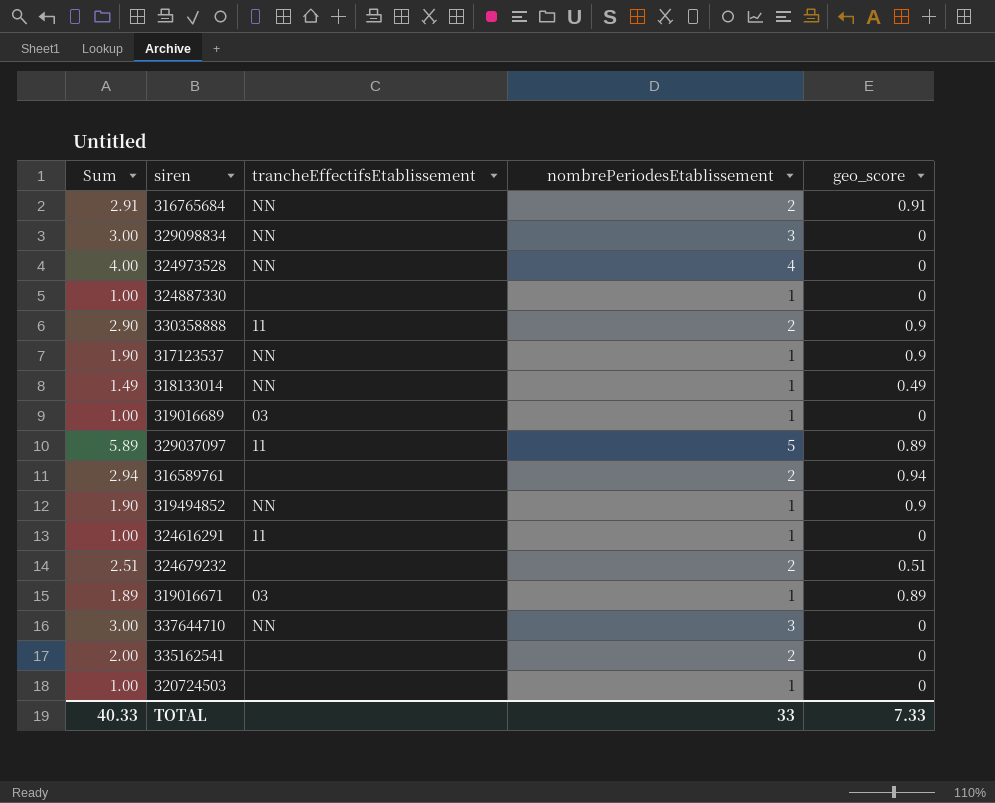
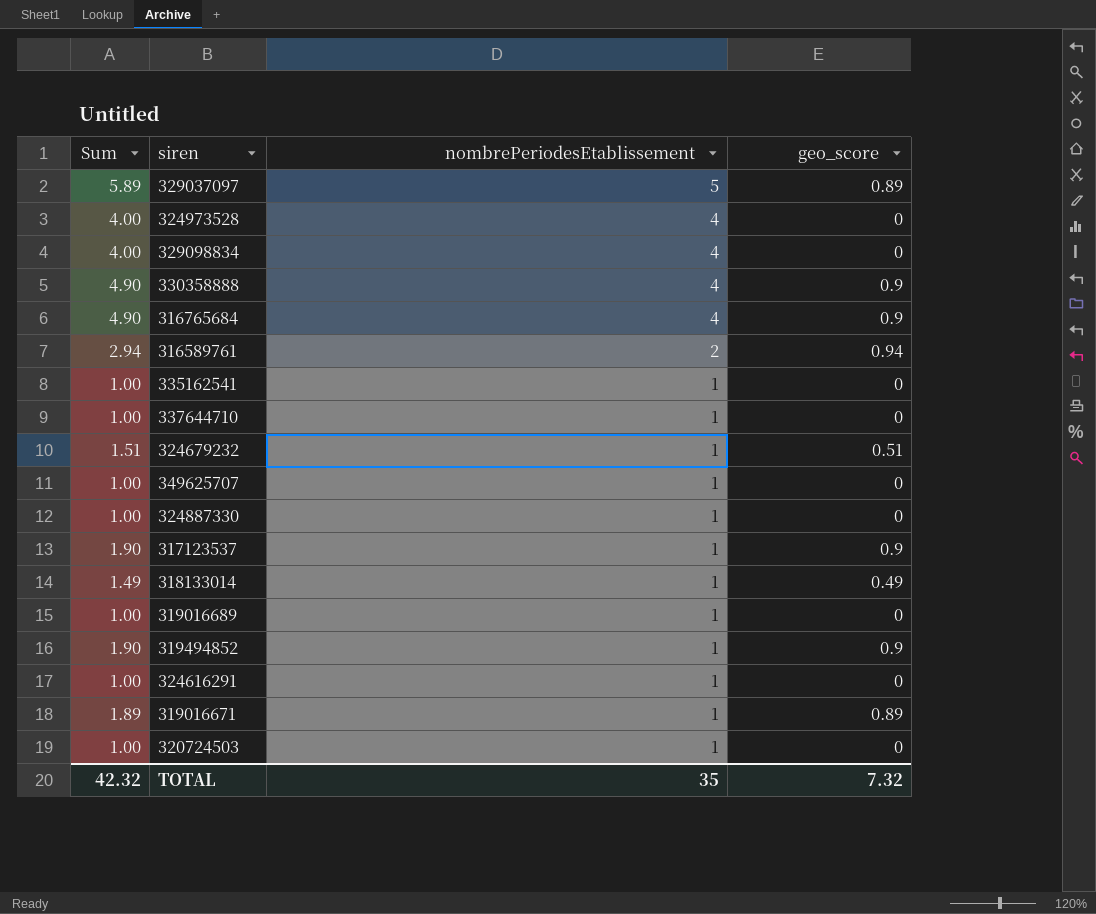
row order: none -> nombrePeriodesEtablissement descending
column trancheEffectifsEtablissement | position: 3 -> none
329098834 | Sum: 3.00 -> 4.00
329098834 | nombrePeriodesEtablissement: 3 -> 4
330358888 | Sum: 2.90 -> 4.90
330358888 | nombrePeriodesEtablissement: 2 -> 4
316765684 | Sum: 2.91 -> 4.90
316765684 | nombrePeriodesEtablissement: 2 -> 4
316765684 | geo_score: 0.91 -> 0.9
335162541 | Sum: 2.00 -> 1.00
335162541 | nombrePeriodesEtablissement: 2 -> 1
337644710 | Sum: 3.00 -> 1.00
337644710 | nombrePeriodesEtablissement: 3 -> 1
324679232 | Sum: 2.51 -> 1.51
324679232 | nombrePeriodesEtablissement: 2 -> 1
row 349625707: none -> 1.00 | 1 | 0
TOTAL | Sum: 40.33 -> 42.32
TOTAL | nombrePeriodesEtablissement: 33 -> 35
TOTAL | geo_score: 7.33 -> 7.32

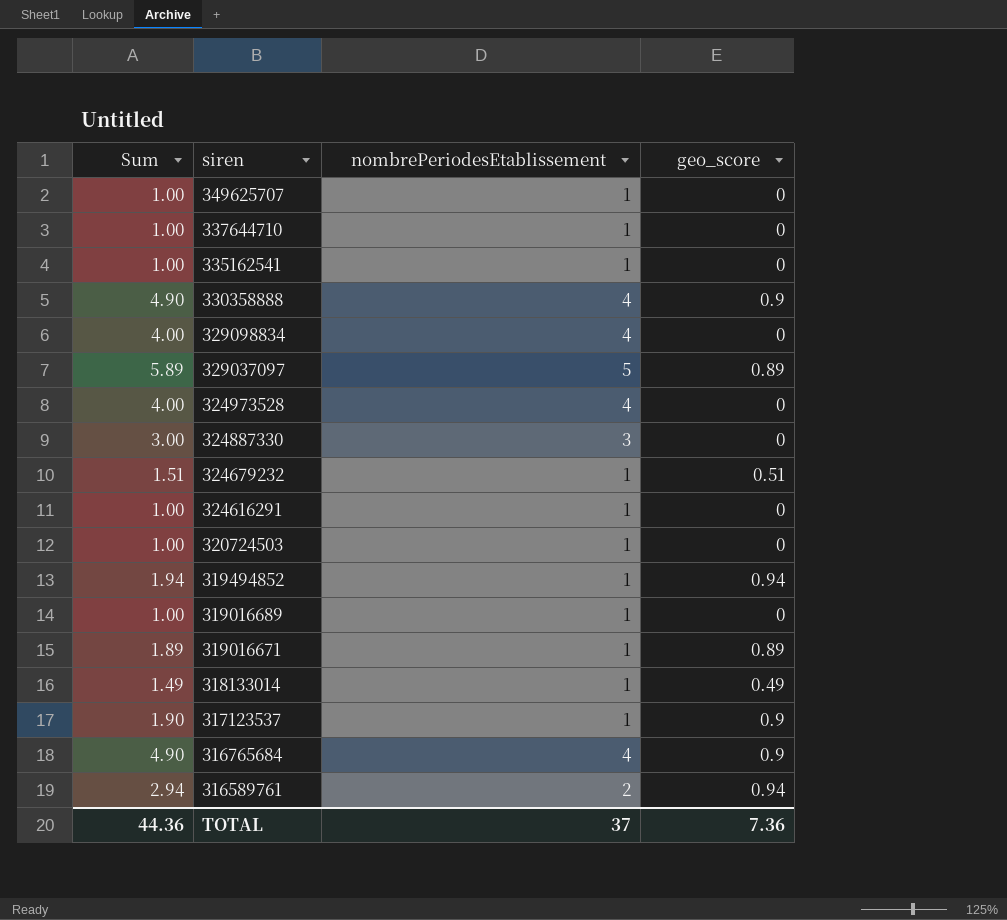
row order: nombrePeriodesEtablissement descending -> siren descending
324887330 | Sum: 1.00 -> 3.00
324887330 | nombrePeriodesEtablissement: 1 -> 3
319494852 | Sum: 1.90 -> 1.94
319494852 | geo_score: 0.9 -> 0.94
TOTAL | Sum: 42.32 -> 44.36
TOTAL | nombrePeriodesEtablissement: 35 -> 37
TOTAL | geo_score: 7.32 -> 7.36

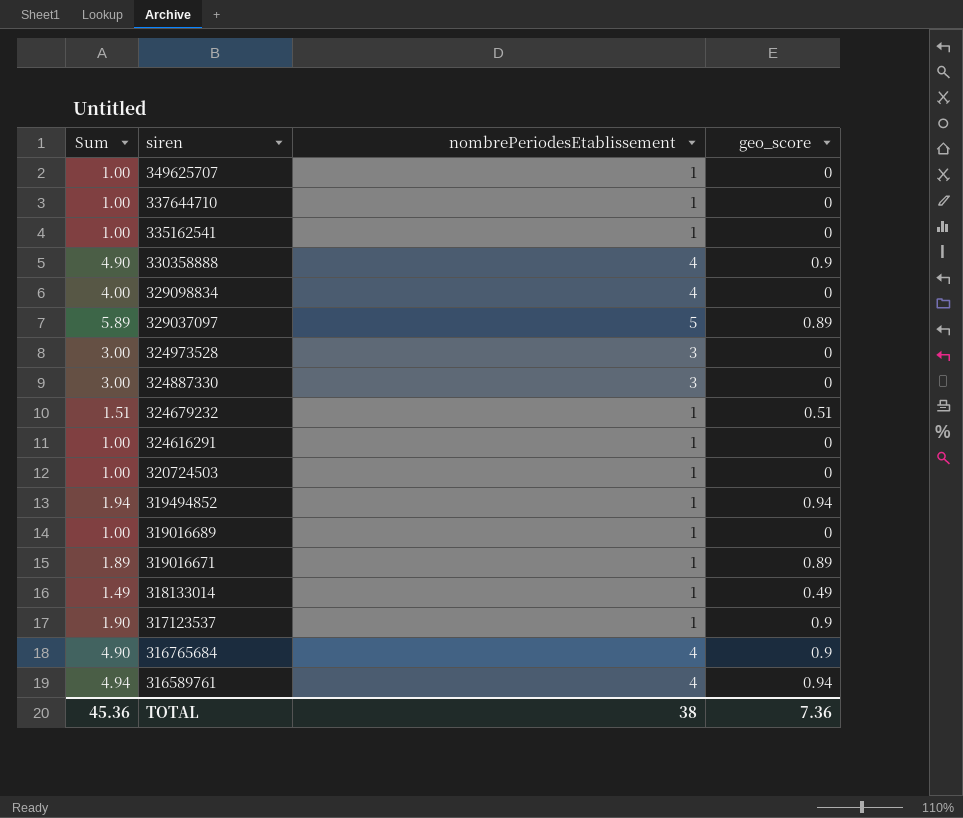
324973528 | Sum: 4.00 -> 3.00
324973528 | nombrePeriodesEtablissement: 4 -> 3
316589761 | Sum: 2.94 -> 4.94
316589761 | nombrePeriodesEtablissement: 2 -> 4
TOTAL | Sum: 44.36 -> 45.36
TOTAL | nombrePeriodesEtablissement: 37 -> 38

